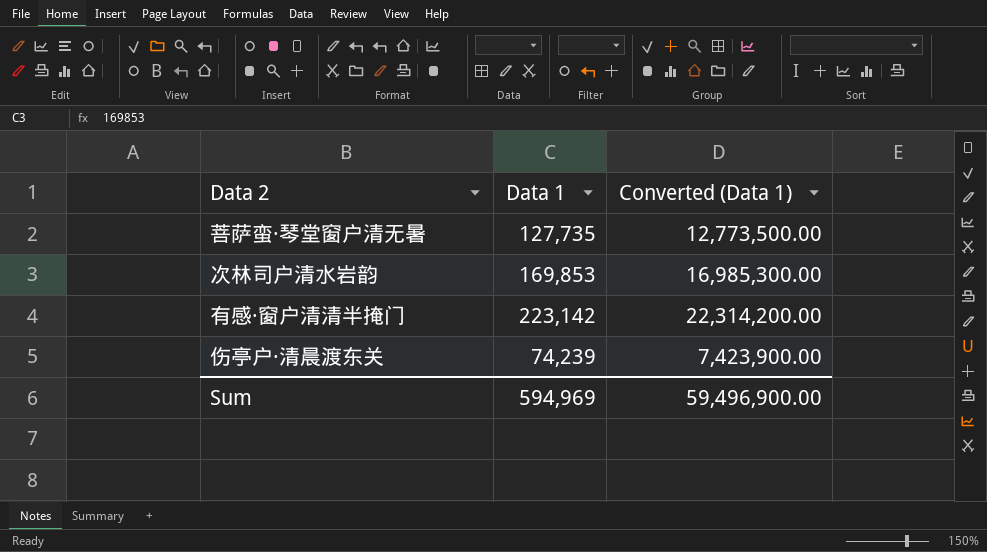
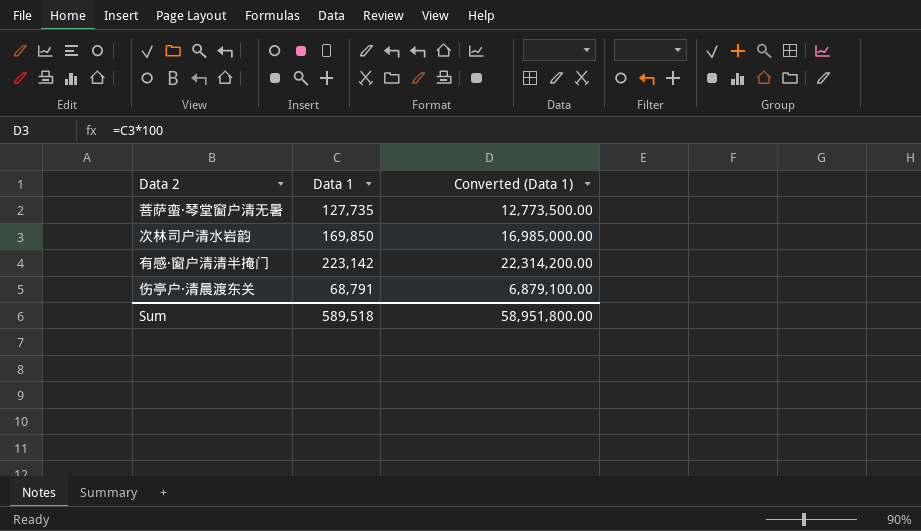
次林司户清水岩韵 | Data 1: 169,853 -> 169,850
次林司户清水岩韵 | Converted (Data 1): 16,985,300.00 -> 16,985,000.00
伤亭户·清晨渡东关 | Data 1: 74,239 -> 68,791
伤亭户·清晨渡东关 | Converted (Data 1): 7,423,900.00 -> 6,879,100.00
Sum | Data 1: 594,969 -> 589,518
Sum | Converted (Data 1): 59,496,900.00 -> 58,951,800.00

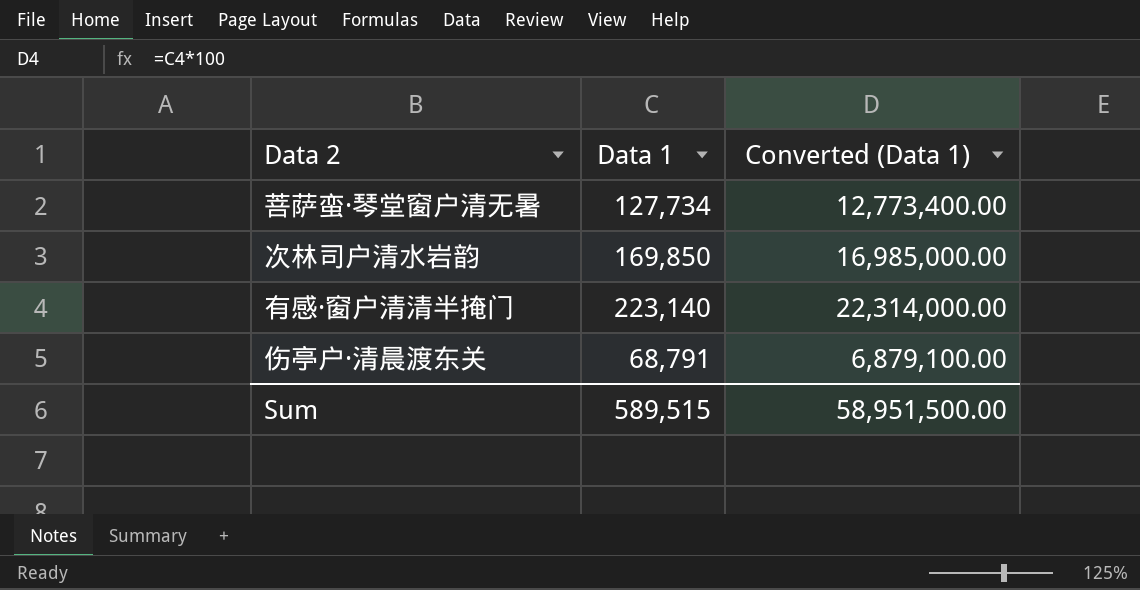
菩萨蛮·琴堂窗户清无暑 | Data 1: 127,735 -> 127,734
菩萨蛮·琴堂窗户清无暑 | Converted (Data 1): 12,773,500.00 -> 12,773,400.00
有感·窗户清清半掩门 | Data 1: 223,142 -> 223,140
有感·窗户清清半掩门 | Converted (Data 1): 22,314,200.00 -> 22,314,000.00
Sum | Data 1: 589,518 -> 589,515
Sum | Converted (Data 1): 58,951,800.00 -> 58,951,500.00

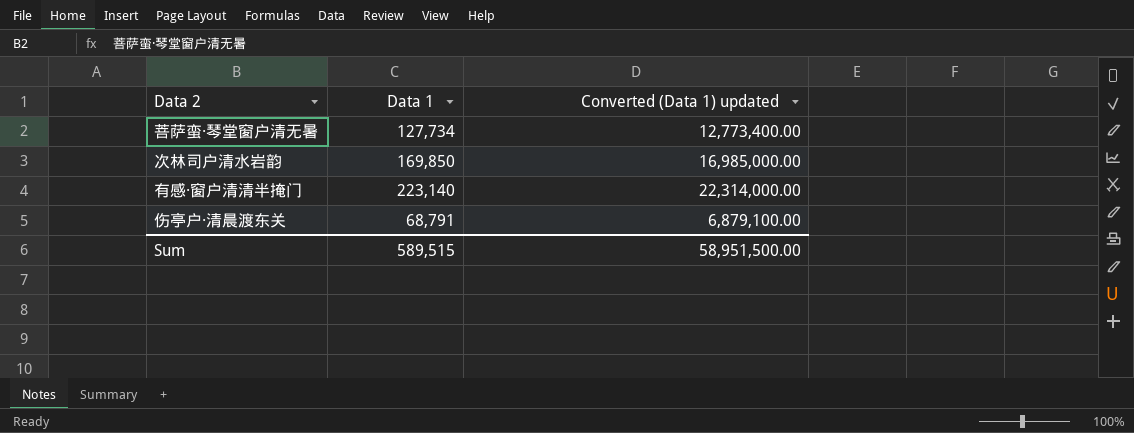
column name: Converted (Data 1) -> Converted (Data 1) updated

